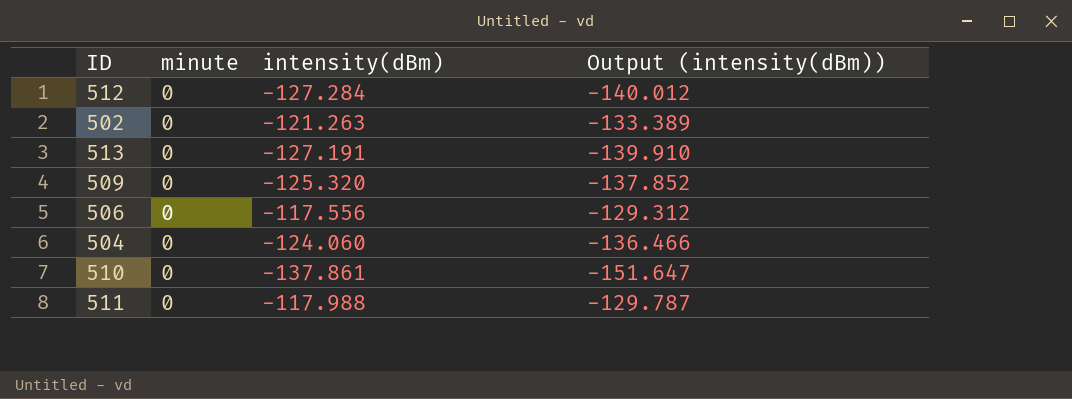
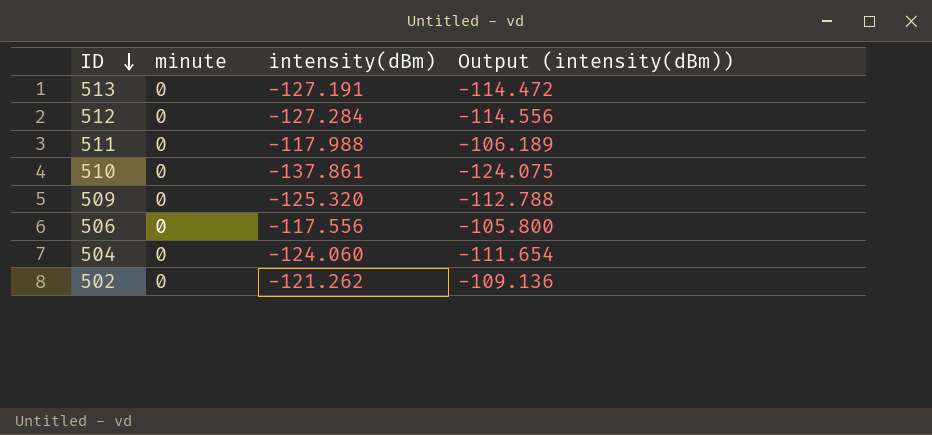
row order: none -> ID descending
column Output (intensity(dBm)) | formula: [intensity(dBm)] * 1.1 -> [intensity(dBm)] * 0.9
502 | intensity(dBm): -121.263 -> -121.262

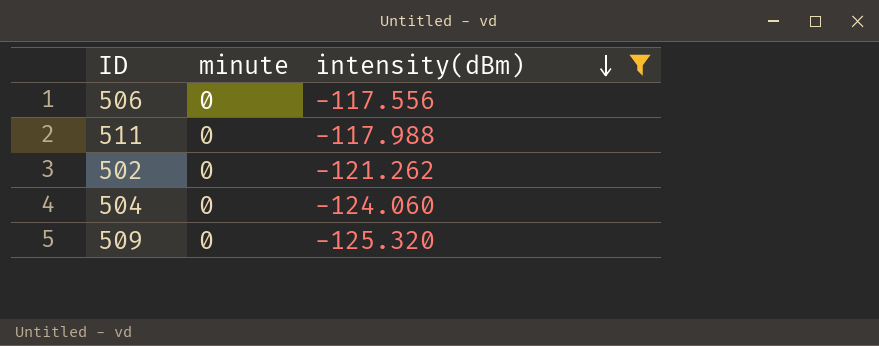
filter: none -> intensity(dBm) >= -125.320
row order: ID descending -> intensity(dBm) descending
column Output (intensity(dBm)) | formula: [intensity(dBm)] * 0.9 -> none

